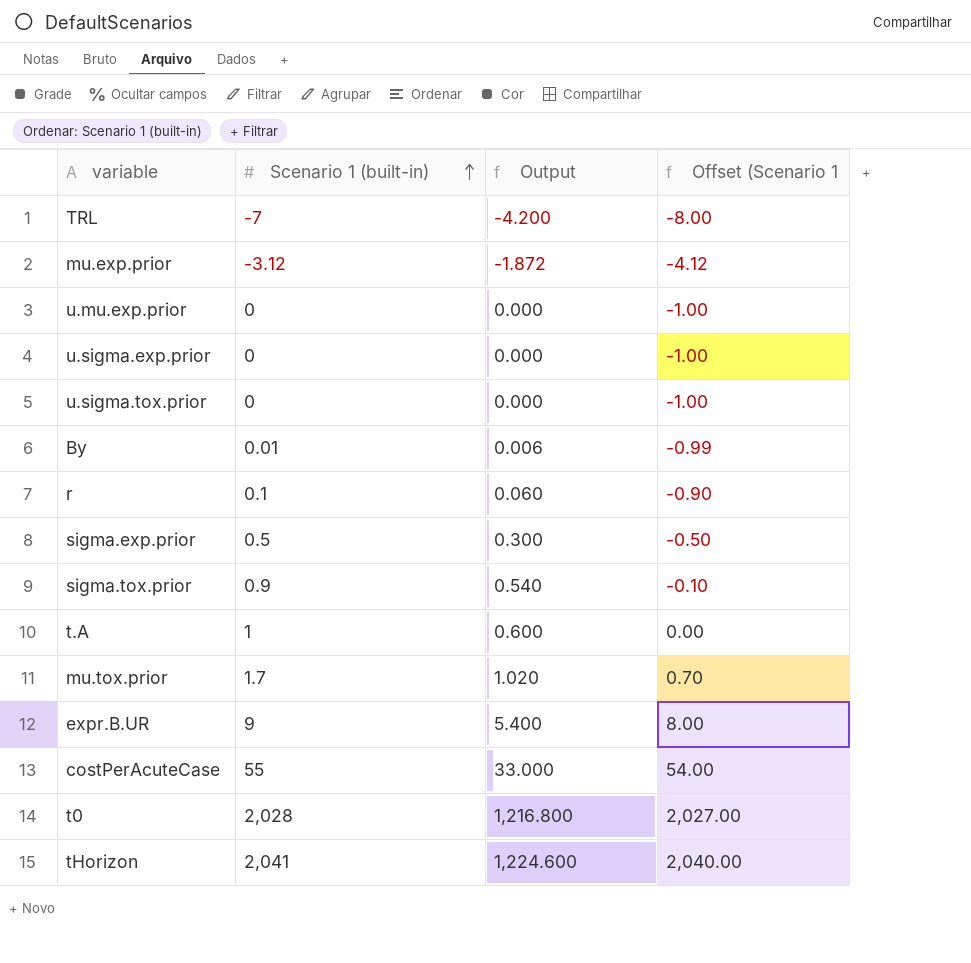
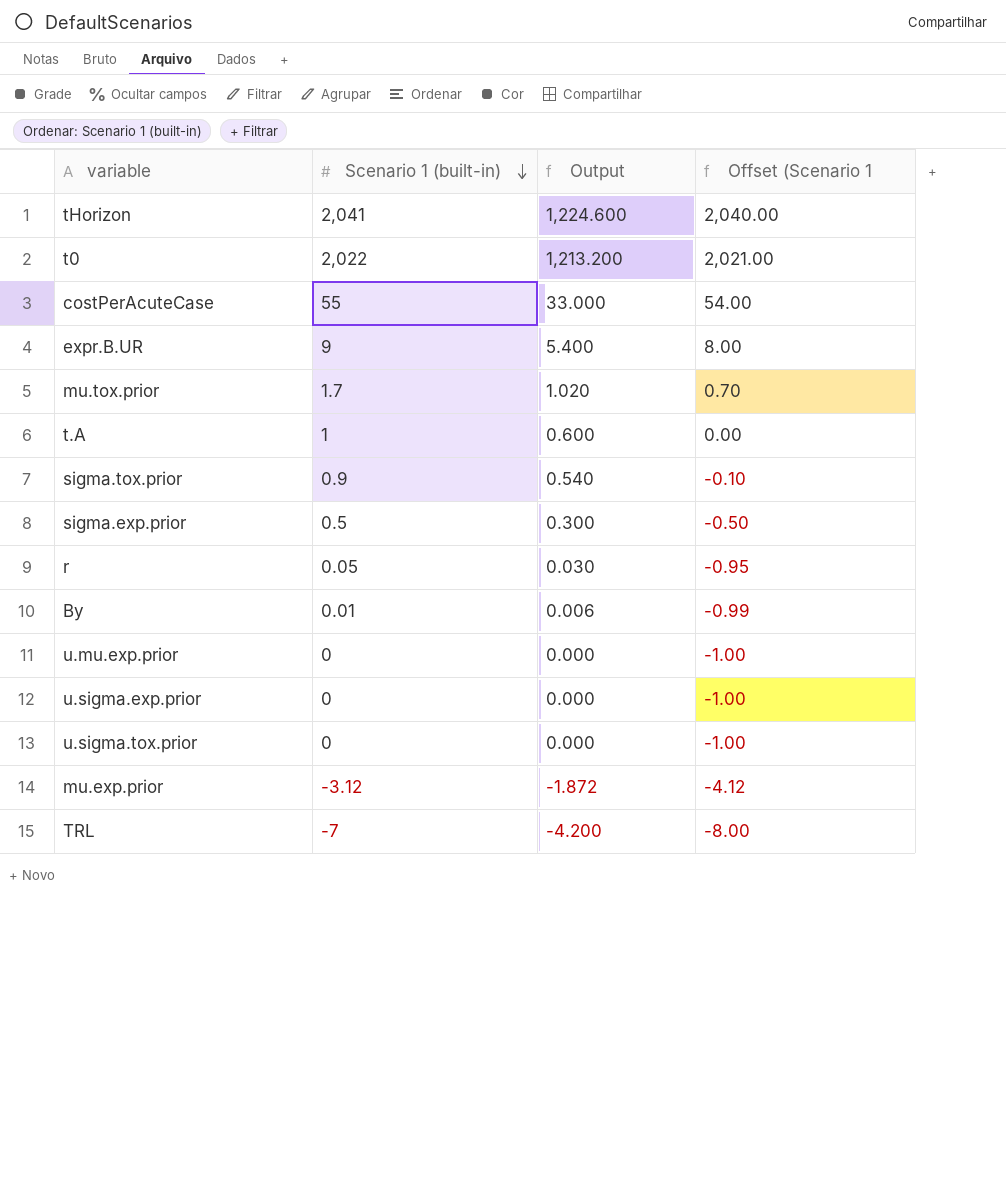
row order: Scenario 1 (built-in) ascending -> Scenario 1 (built-in) descending
t0 | Scenario 1 (built-in): 2,028 -> 2,022
t0 | Output: 1,216.800 -> 1,213.200
t0 | Offset (Scenario 1: 2,027.00 -> 2,021.00
r | Scenario 1 (built-in): 0.1 -> 0.05
r | Output: 0.060 -> 0.030
r | Offset (Scenario 1: -0.90 -> -0.95

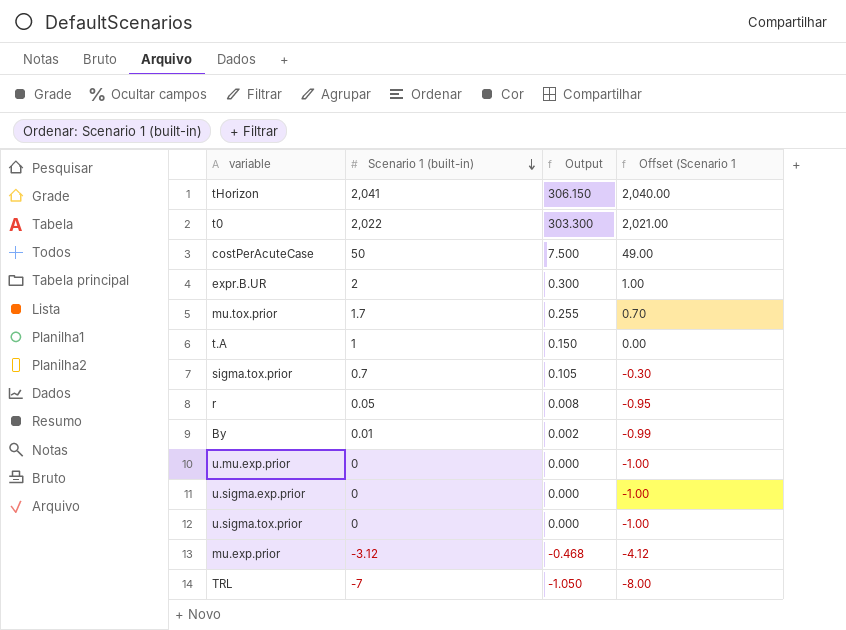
column Output | formula: [Scenario 1 (built-in)] * 0.6 -> [Scenario 1 (built-in)] * 0.15
row sigma.exp.prior: 0.5 | 0.300 | -0.50 -> none
costPerAcuteCase | Scenario 1 (built-in): 55 -> 50
costPerAcuteCase | Offset (Scenario 1: 54.00 -> 49.00
expr.B.UR | Scenario 1 (built-in): 9 -> 2
expr.B.UR | Offset (Scenario 1: 8.00 -> 1.00
sigma.tox.prior | Scenario 1 (built-in): 0.9 -> 0.7
sigma.tox.prior | Offset (Scenario 1: -0.10 -> -0.30

